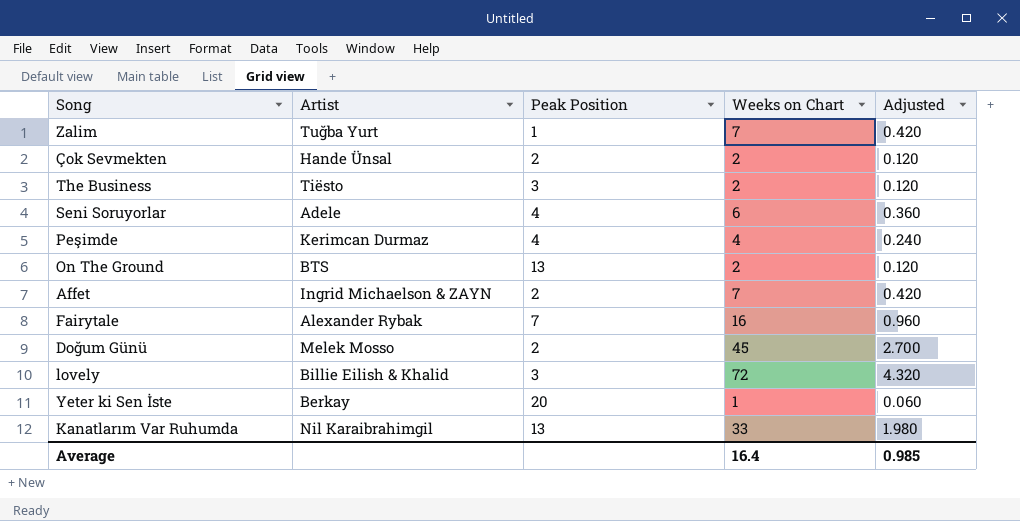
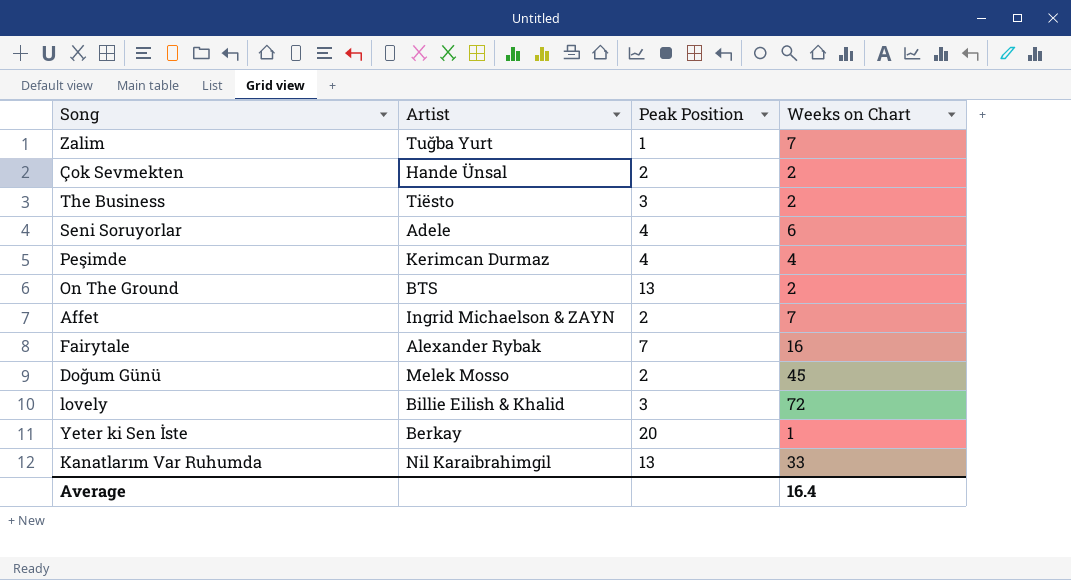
column Adjusted | formula: [Weeks on Chart] * 0.06 -> none

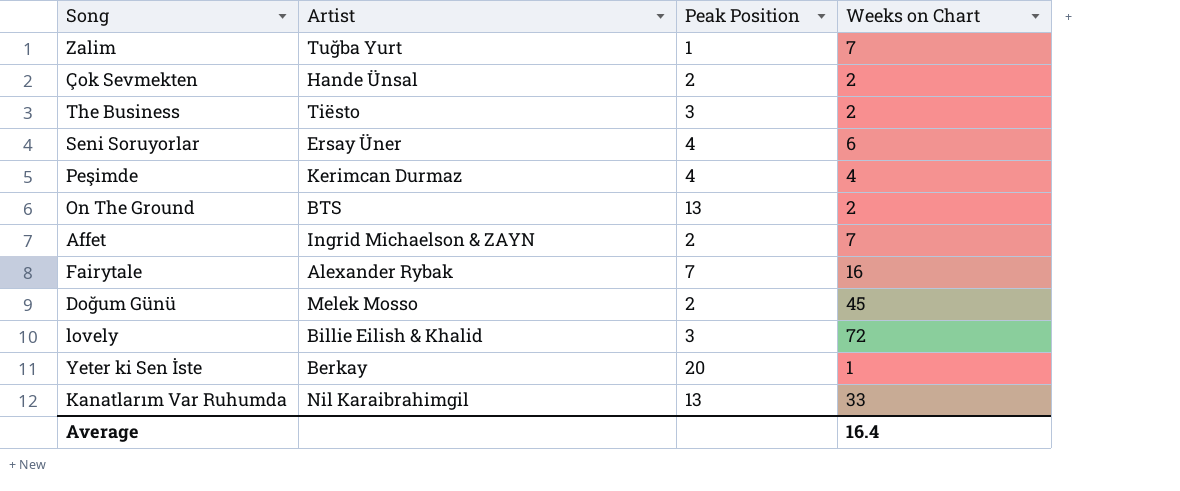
Seni Soruyorlar | Artist: Adele -> Ersay Üner

